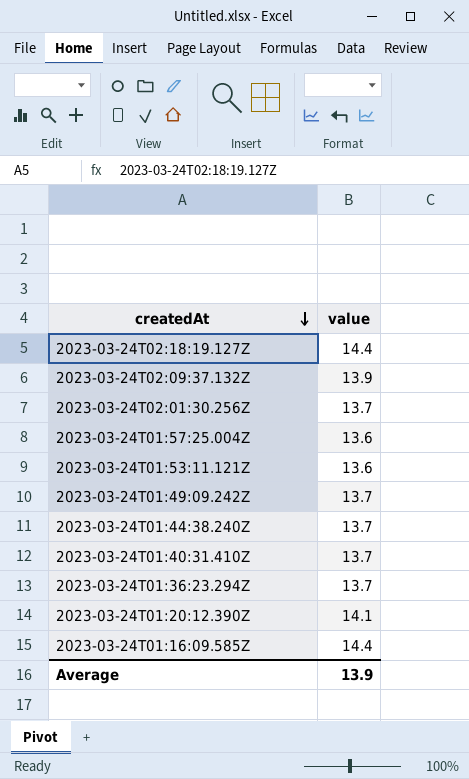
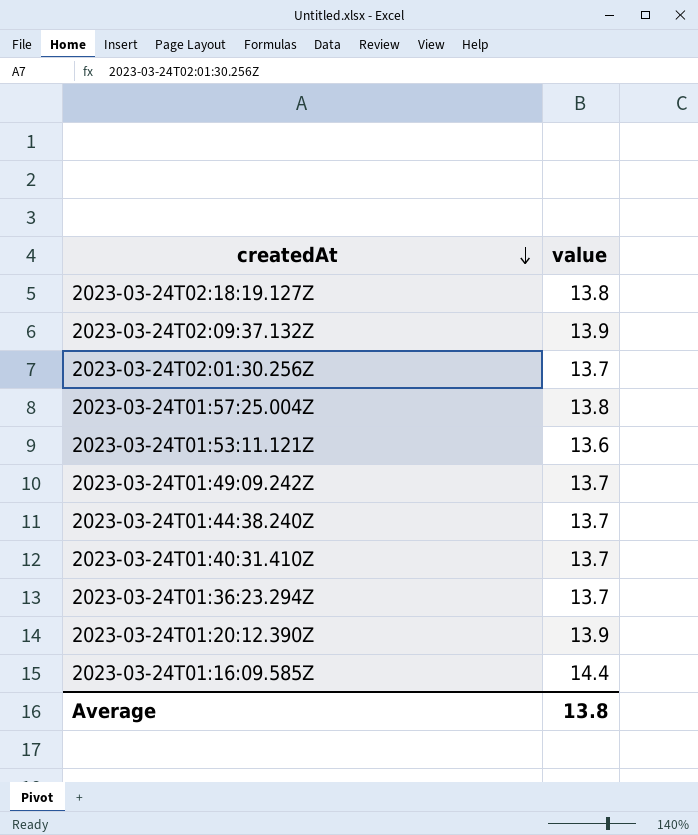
2023-03-24T02:18:19.127Z | value: 14.4 -> 13.8
2023-03-24T01:57:25.004Z | value: 13.6 -> 13.8
2023-03-24T01:20:12.390Z | value: 14.1 -> 13.9
Average | value: 13.9 -> 13.8

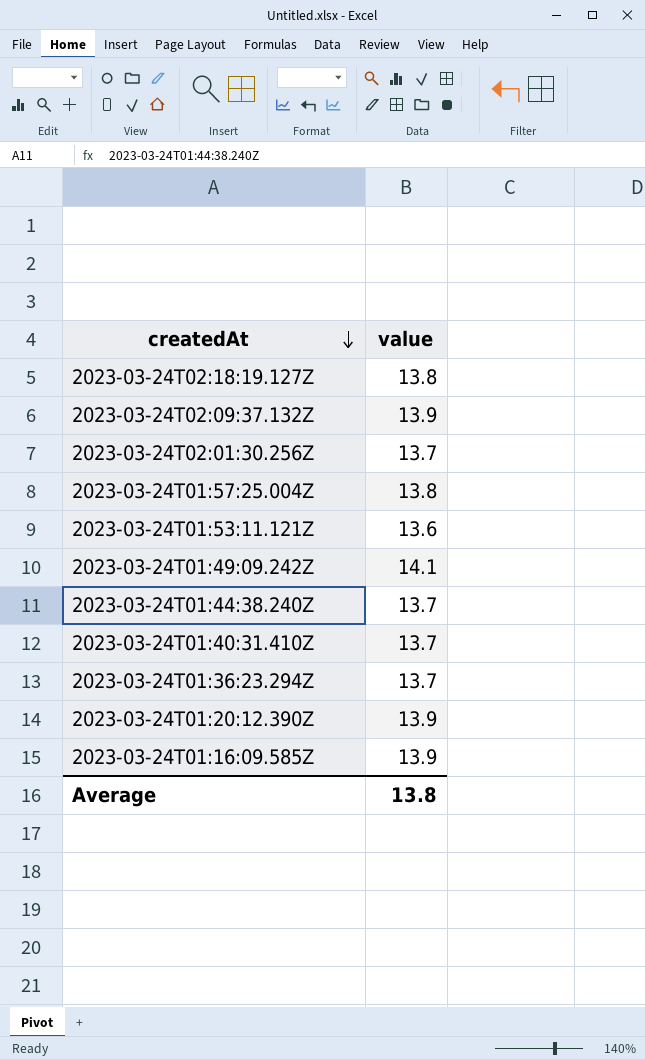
2023-03-24T01:49:09.242Z | value: 13.7 -> 14.1
2023-03-24T01:16:09.585Z | value: 14.4 -> 13.9

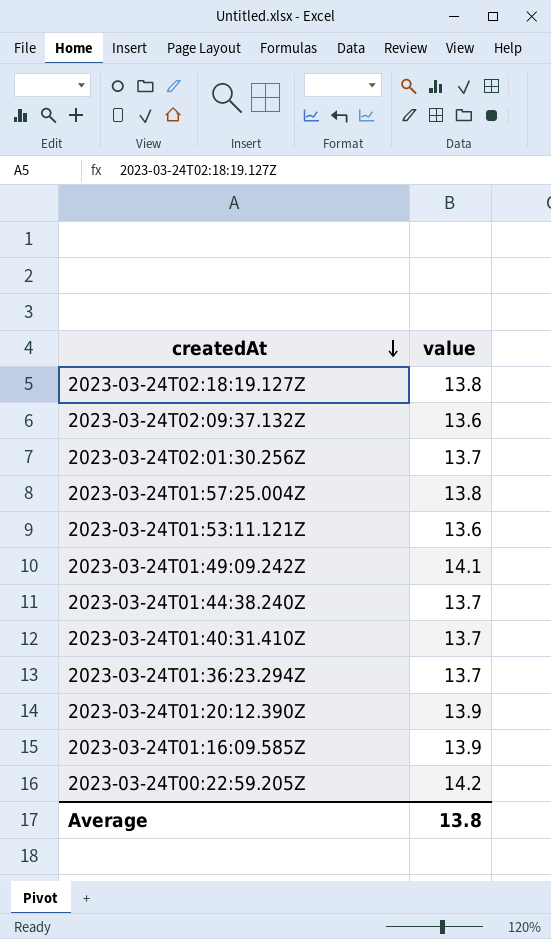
2023-03-24T02:09:37.132Z | value: 13.9 -> 13.6
row 2023-03-24T00:22:59.205Z: none -> 14.2

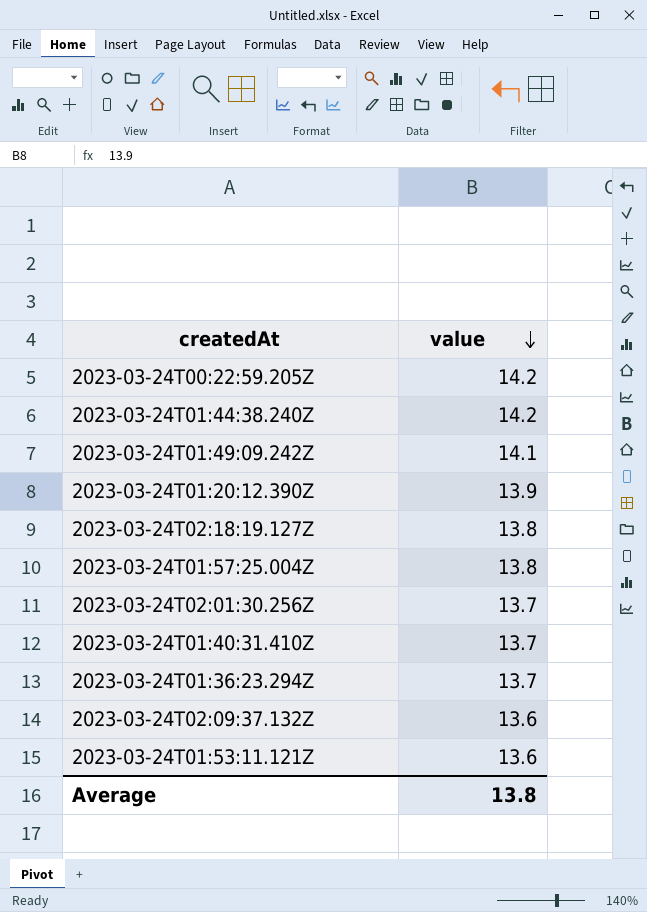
row order: createdAt descending -> value descending
row 2023-03-24T01:16:09.585Z: 13.9 -> none
2023-03-24T01:44:38.240Z | value: 13.7 -> 14.2

